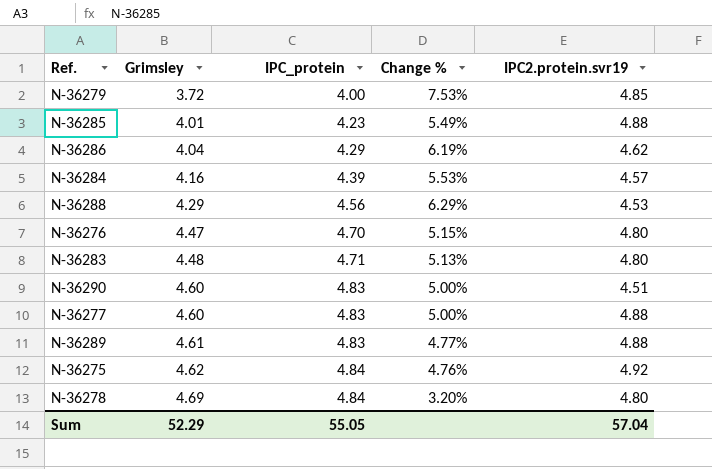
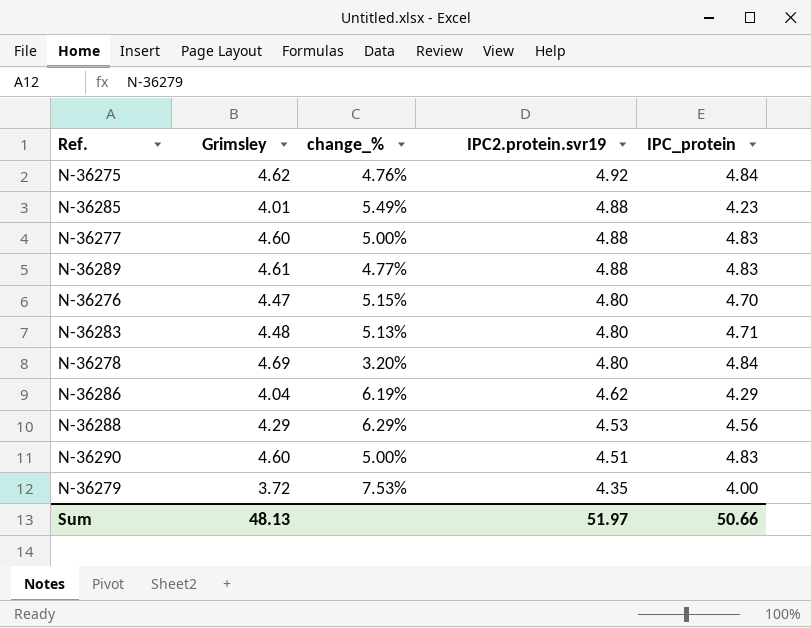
row order: Grimsley ascending -> IPC2.protein.svr19 descending
column name: Change % -> change_%
column IPC_protein | position: 3 -> 5
row N-36284: 4.16 | 4.39 | 5.53% | 4.57 -> none
N-36279 | IPC2.protein.svr19: 4.85 -> 4.35
Sum | Grimsley: 52.29 -> 48.13
Sum | IPC2.protein.svr19: 57.04 -> 51.97
Sum | IPC_protein: 55.05 -> 50.66

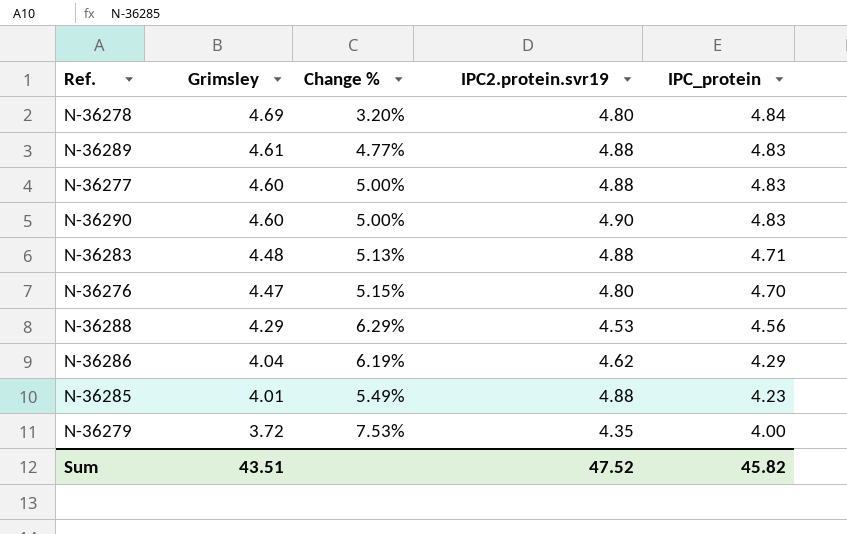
row order: IPC2.protein.svr19 descending -> Grimsley descending
column name: change_% -> Change %
row N-36275: 4.62 | 4.76% | 4.92 | 4.84 -> none
N-36290 | IPC2.protein.svr19: 4.51 -> 4.90
N-36283 | IPC2.protein.svr19: 4.80 -> 4.88
Sum | Grimsley: 48.13 -> 43.51
Sum | IPC2.protein.svr19: 51.97 -> 47.52
Sum | IPC_protein: 50.66 -> 45.82

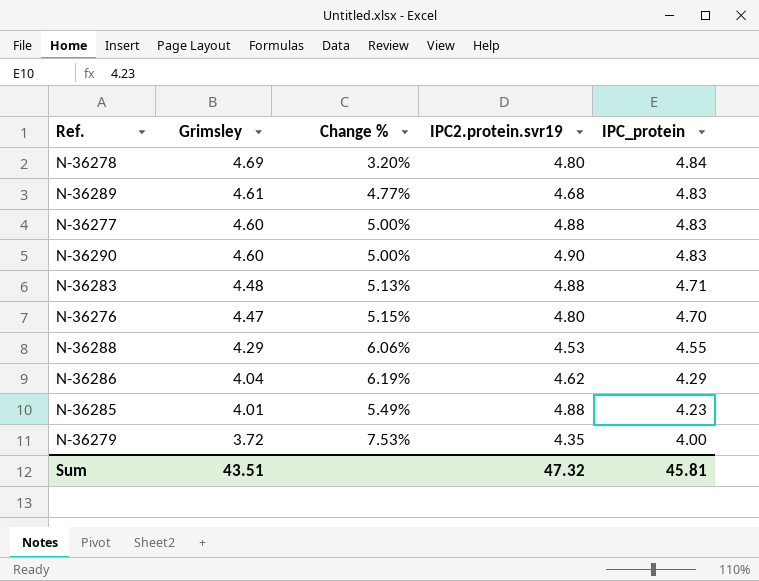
N-36289 | IPC2.protein.svr19: 4.88 -> 4.68
N-36288 | Change %: 6.29% -> 6.06%
N-36288 | IPC_protein: 4.56 -> 4.55
Sum | IPC2.protein.svr19: 47.52 -> 47.32
Sum | IPC_protein: 45.82 -> 45.81

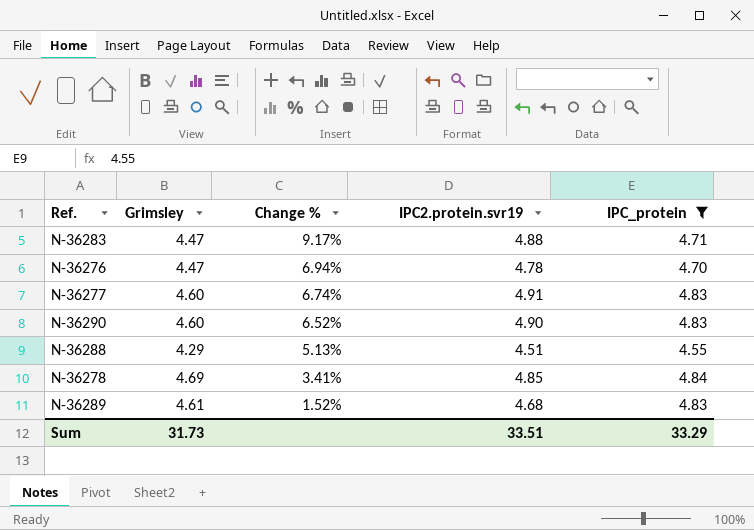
filter: none -> IPC_protein >= 4.55
row order: Grimsley descending -> Change % descending
column Change % | formula: ([IPC_protein] - [Grimsley]) / [Grimsley] -> ([IPC2.protein.svr19] - [Grimsley]) / [Grimsley]
N-36283 | Grimsley: 4.48 -> 4.47
N-36276 | IPC2.protein.svr19: 4.80 -> 4.78
N-36277 | IPC2.protein.svr19: 4.88 -> 4.91
N-36288 | IPC2.protein.svr19: 4.53 -> 4.51
N-36278 | IPC2.protein.svr19: 4.80 -> 4.85
Sum | Grimsley: 43.51 -> 31.73
Sum | IPC2.protein.svr19: 47.32 -> 33.51
Sum | IPC_protein: 45.81 -> 33.29

